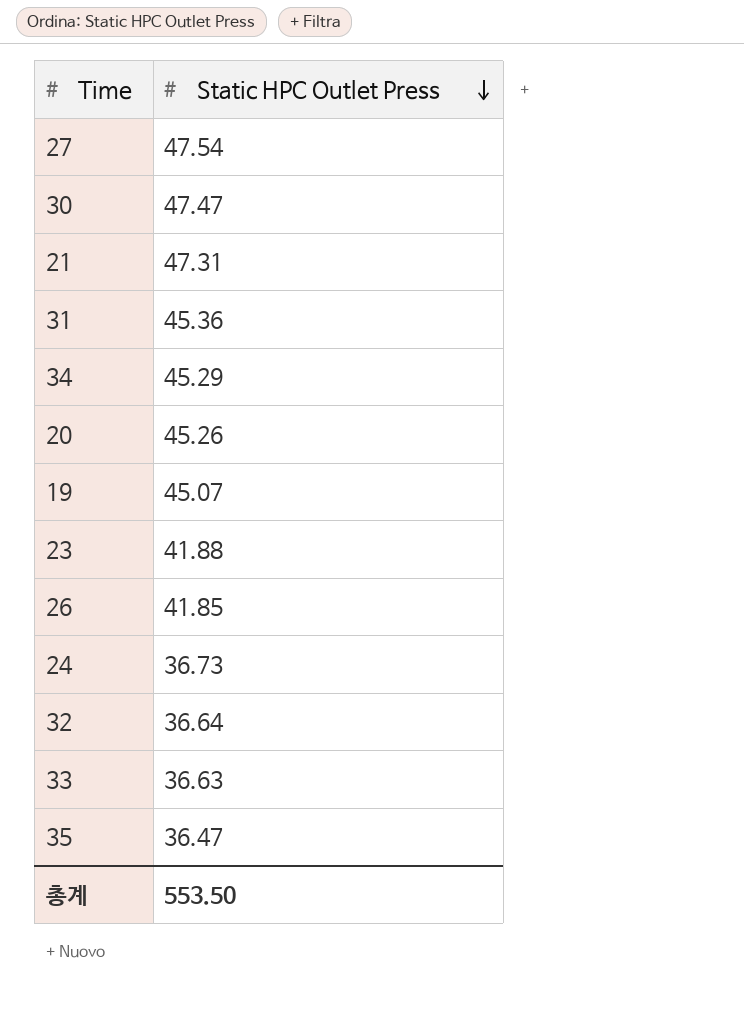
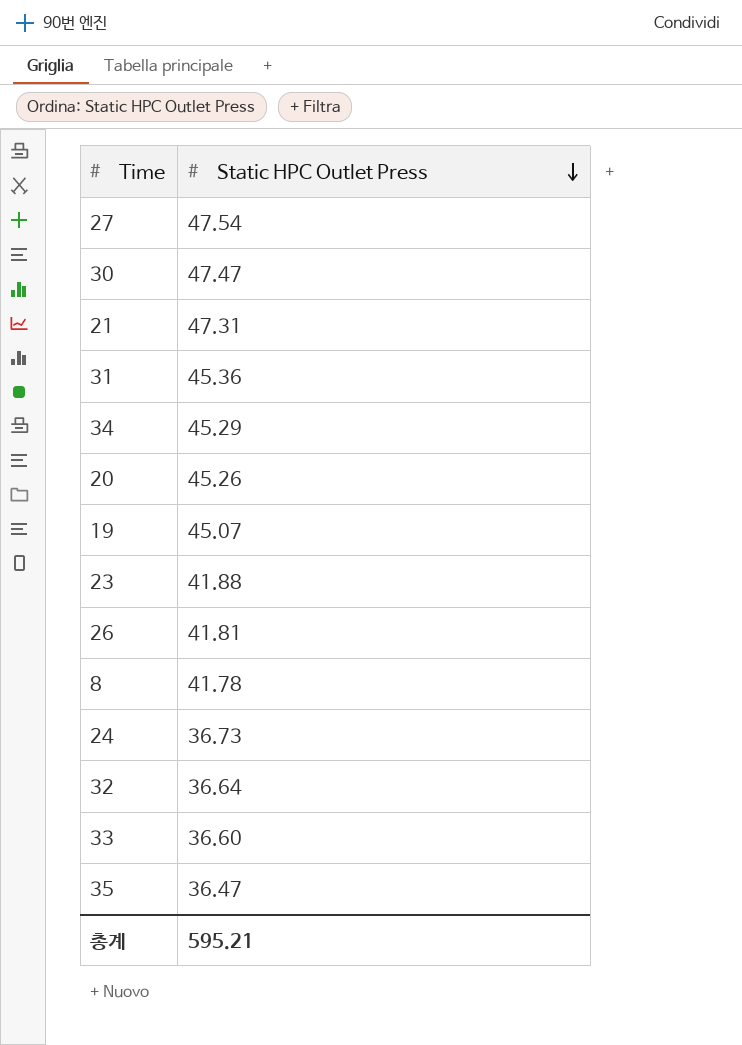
26 | Static HPC Outlet Press: 41.85 -> 41.81
row 8: none -> 41.78
33 | Static HPC Outlet Press: 36.63 -> 36.60
총계 | Static HPC Outlet Press: 553.50 -> 595.21

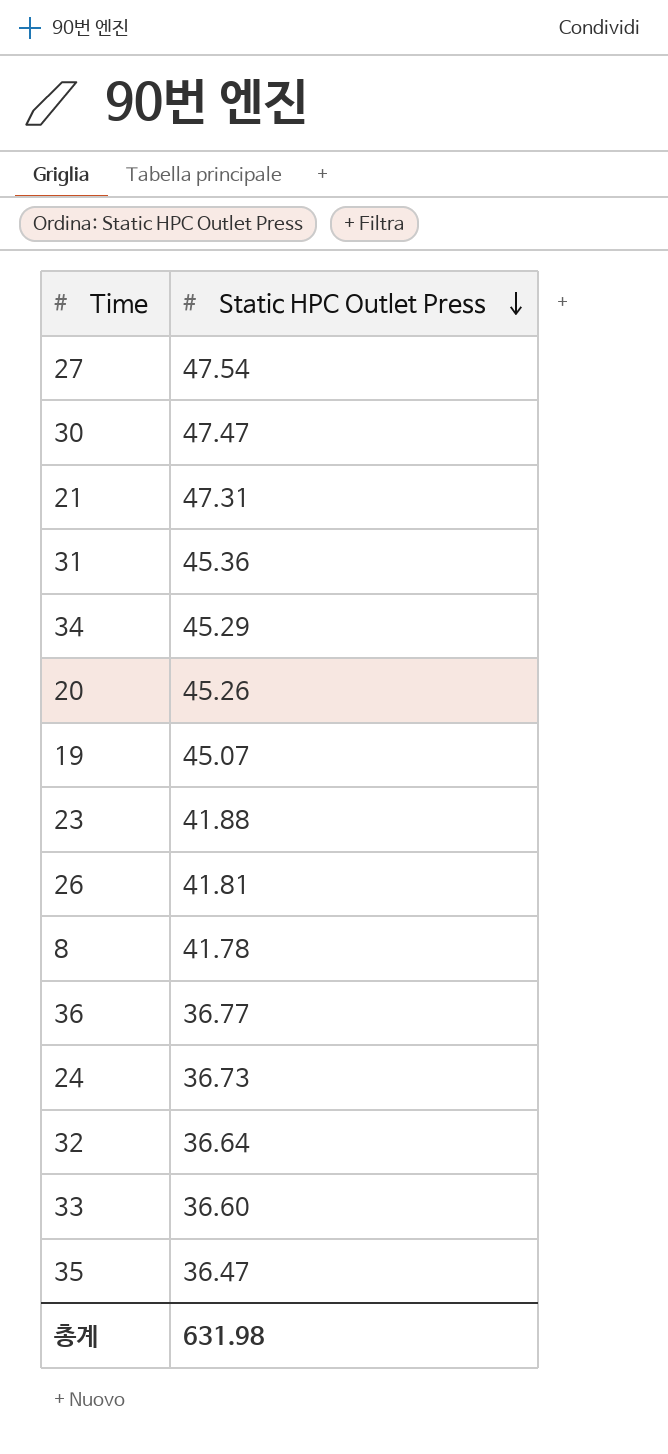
row 36: none -> 36.77
총계 | Static HPC Outlet Press: 595.21 -> 631.98

